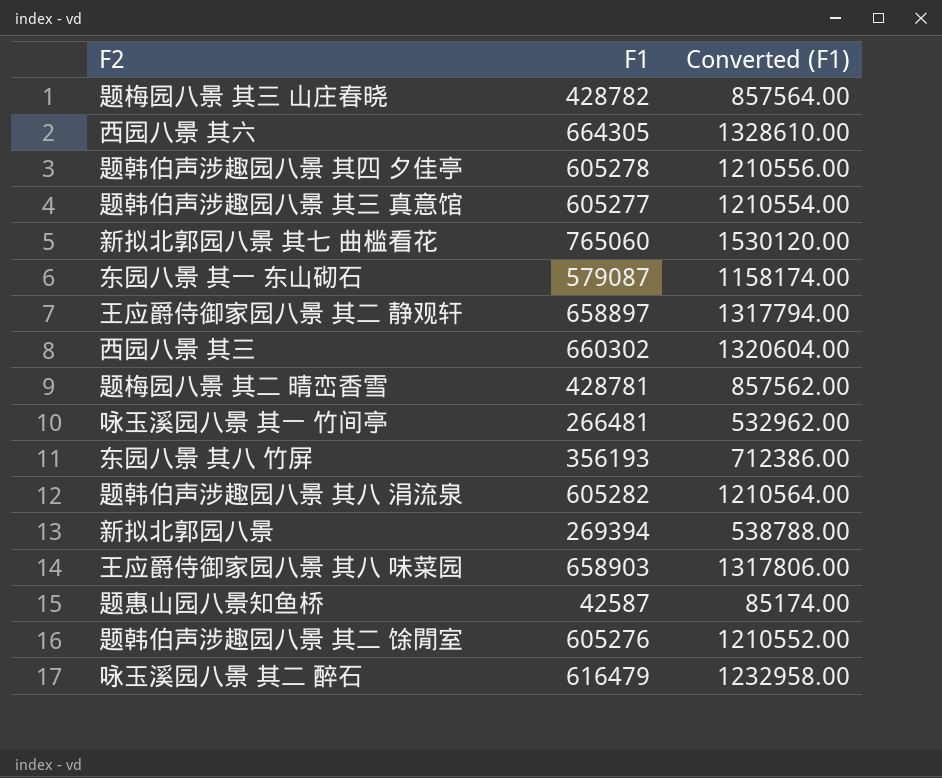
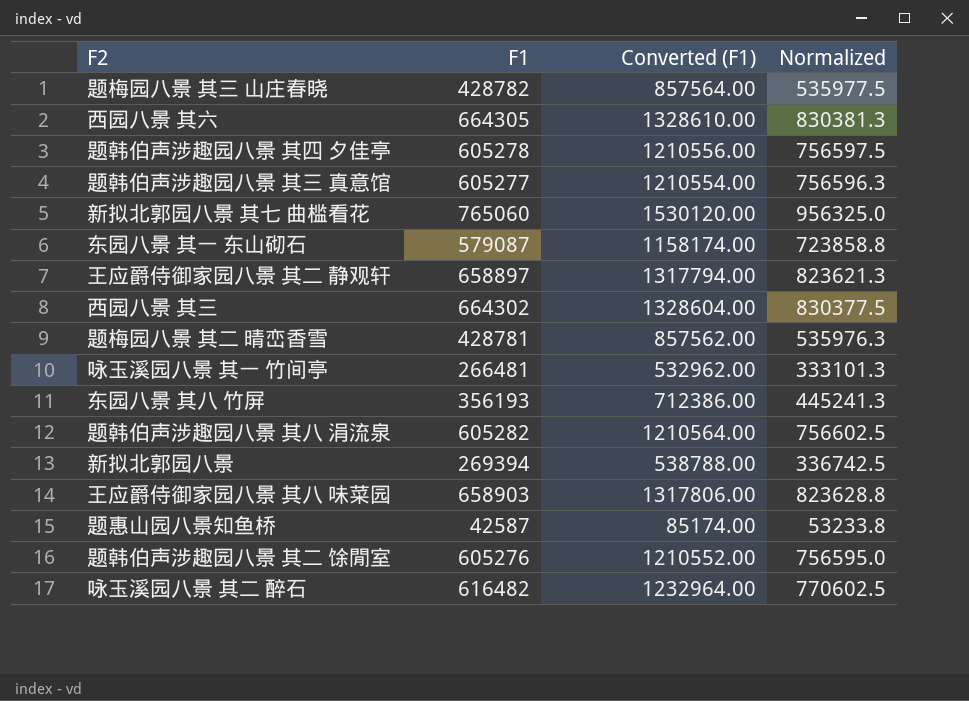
column Normalized | formula: none -> [F1] * 1.25
西园八景 其三 | F1: 660302 -> 664302
西园八景 其三 | Converted (F1): 1320604.00 -> 1328604.00
咏玉溪园八景 其二 醉石 | F1: 616479 -> 616482
咏玉溪园八景 其二 醉石 | Converted (F1): 1232958.00 -> 1232964.00

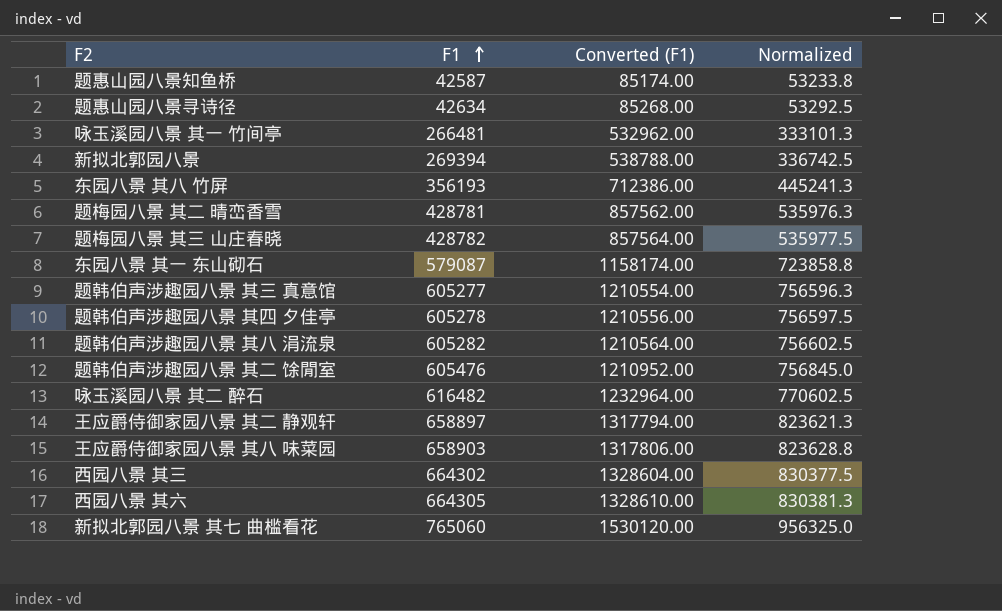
row order: none -> F1 ascending
row 题惠山园八景寻诗径: none -> 42634 | 85268.00 | 53292.5
题韩伯声涉趣园八景 其二 馀閒室 | F1: 605276 -> 605476
题韩伯声涉趣园八景 其二 馀閒室 | Converted (F1): 1210552.00 -> 1210952.00
题韩伯声涉趣园八景 其二 馀閒室 | Normalized: 756595.0 -> 756845.0

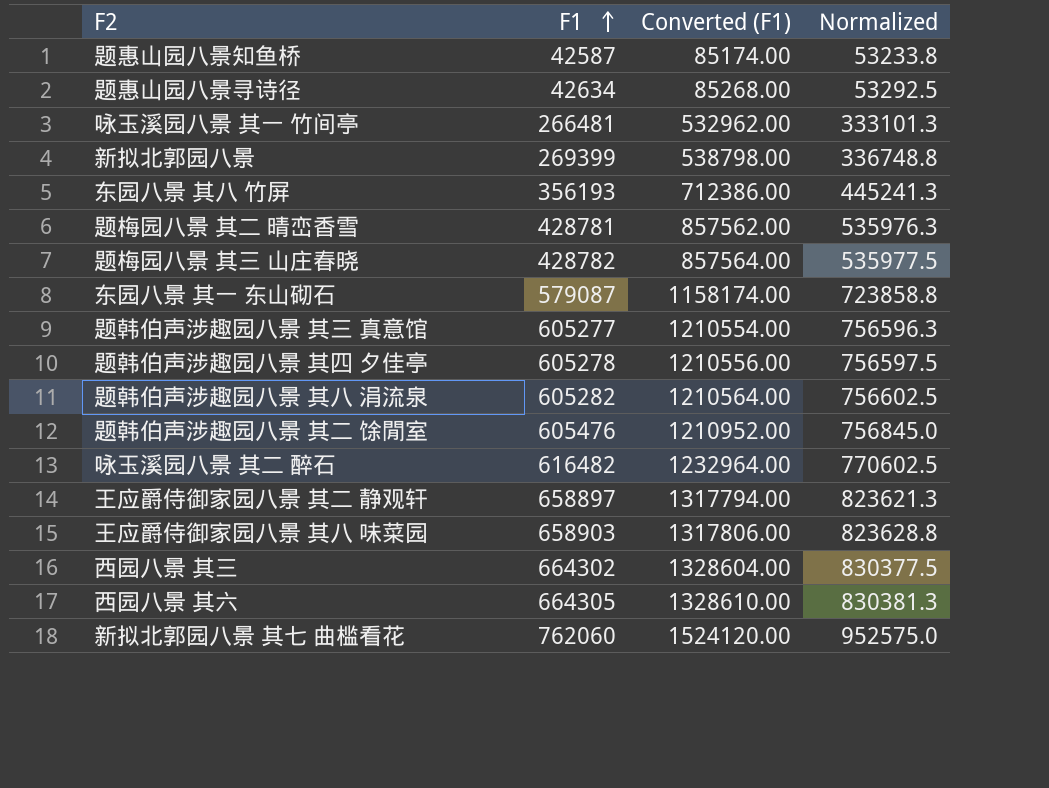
新拟北郭园八景 | F1: 269394 -> 269399
新拟北郭园八景 | Converted (F1): 538788.00 -> 538798.00
新拟北郭园八景 | Normalized: 336742.5 -> 336748.8
新拟北郭园八景 其七 曲槛看花 | F1: 765060 -> 762060
新拟北郭园八景 其七 曲槛看花 | Converted (F1): 1530120.00 -> 1524120.00
新拟北郭园八景 其七 曲槛看花 | Normalized: 956325.0 -> 952575.0

